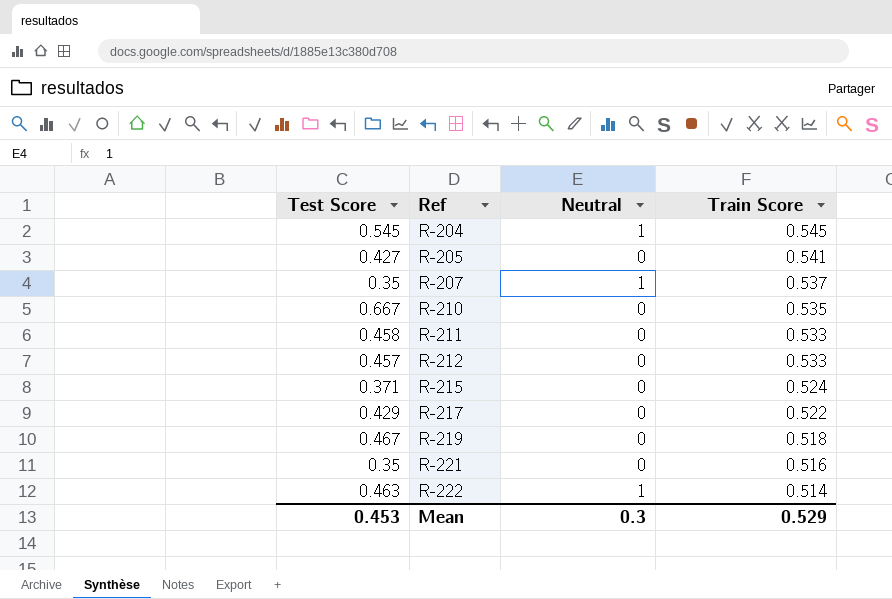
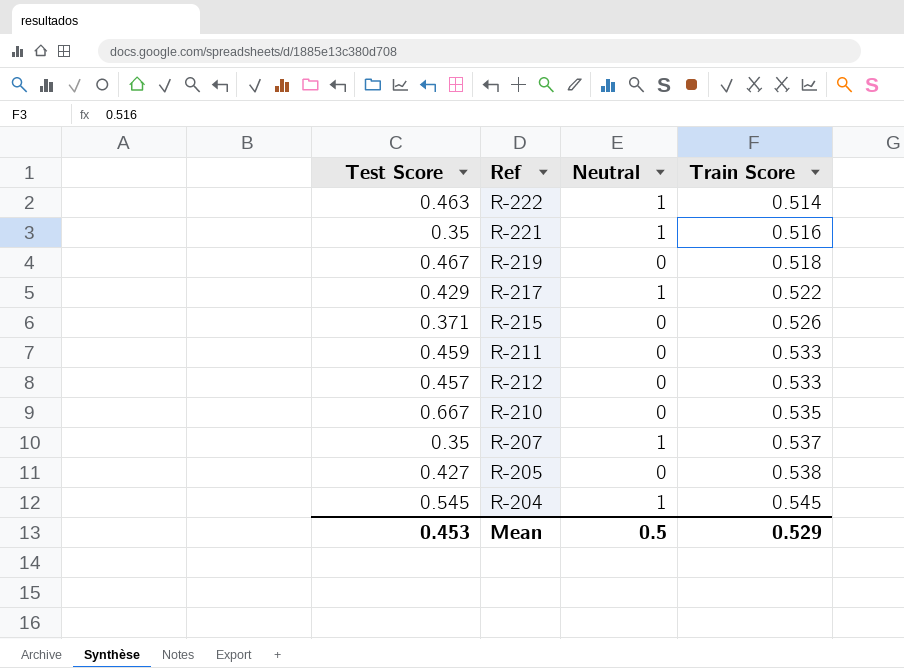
row order: Ref ascending -> Train Score ascending
R-221 | Neutral: 0 -> 1
R-217 | Neutral: 0 -> 1
R-215 | Train Score: 0.524 -> 0.526
R-211 | Test Score: 0.458 -> 0.459
R-205 | Train Score: 0.541 -> 0.538
Mean | Neutral: 0.3 -> 0.5

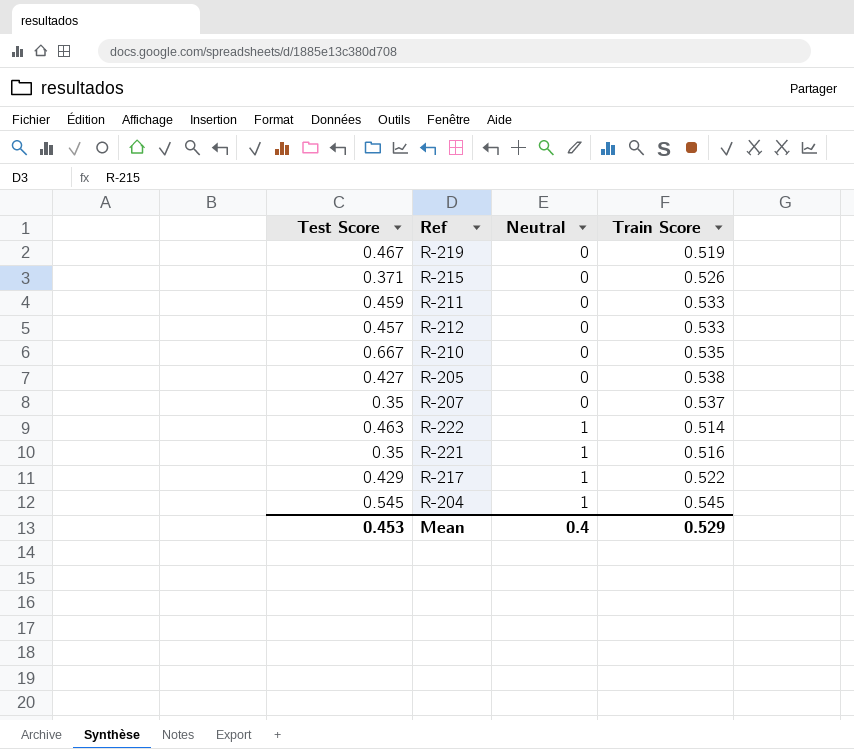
row order: Train Score ascending -> Neutral ascending
R-219 | Train Score: 0.518 -> 0.519
R-207 | Neutral: 1 -> 0
Mean | Neutral: 0.5 -> 0.4

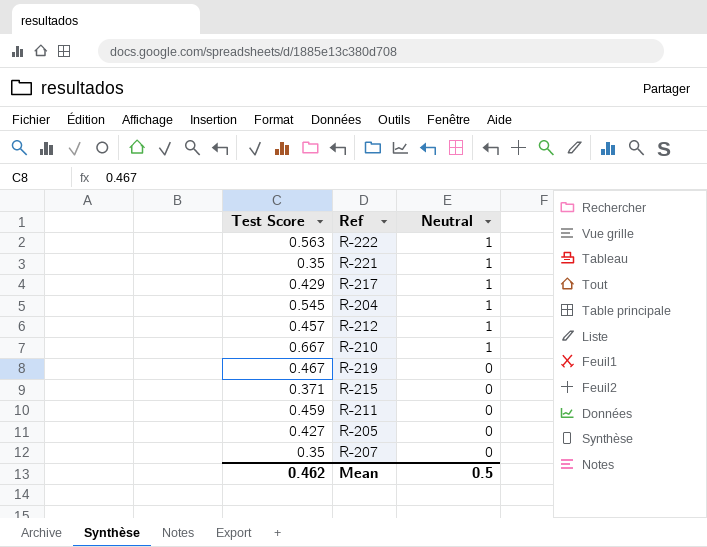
row order: Neutral ascending -> Neutral descending
column Train Score | position: 4 -> none
R-222 | Test Score: 0.463 -> 0.563
R-212 | Neutral: 0 -> 1
R-210 | Neutral: 0 -> 1
Mean | Test Score: 0.453 -> 0.462
Mean | Neutral: 0.4 -> 0.5

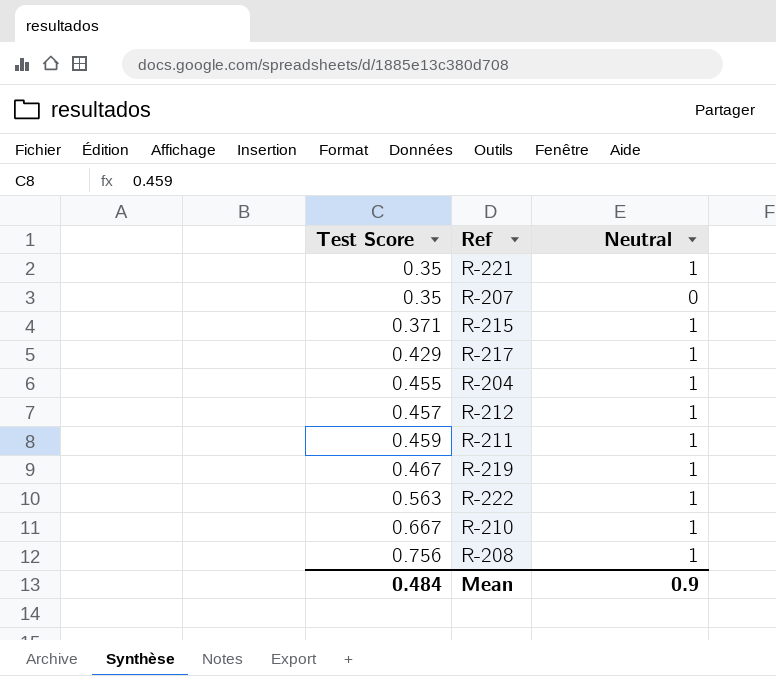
row order: Neutral descending -> Test Score ascending
row R-205: 0.427 | 0 -> none
R-215 | Neutral: 0 -> 1
R-204 | Test Score: 0.545 -> 0.455
R-211 | Neutral: 0 -> 1
R-219 | Neutral: 0 -> 1
row R-208: none -> 0.756 | 1
Mean | Test Score: 0.462 -> 0.484
Mean | Neutral: 0.5 -> 0.9

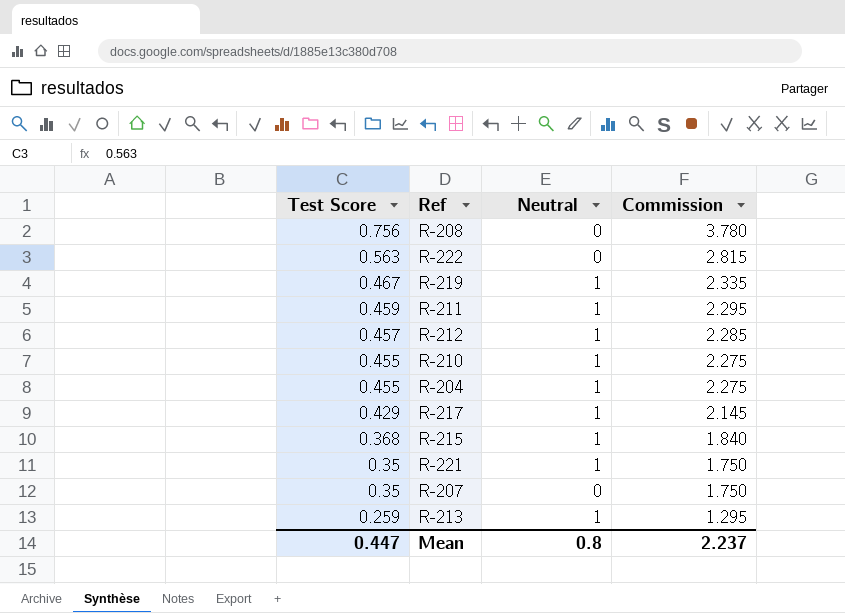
row order: Test Score ascending -> Test Score descending
column Commission | formula: none -> [Test Score] * 5
R-208 | Neutral: 1 -> 0
R-222 | Neutral: 1 -> 0
R-210 | Test Score: 0.667 -> 0.455
R-215 | Test Score: 0.371 -> 0.368
row R-213: none -> 0.259 | 1 | 1.295
Mean | Test Score: 0.484 -> 0.447
Mean | Neutral: 0.9 -> 0.8

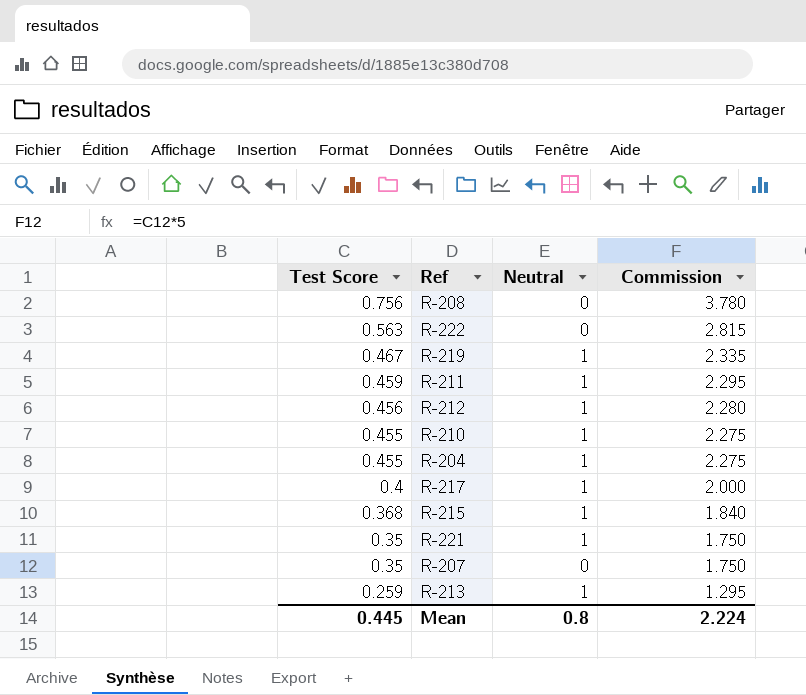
R-212 | Test Score: 0.457 -> 0.456
R-212 | Commission: 2.285 -> 2.280
R-217 | Test Score: 0.429 -> 0.4
R-217 | Commission: 2.145 -> 2.000
Mean | Test Score: 0.447 -> 0.445
Mean | Commission: 2.237 -> 2.224

